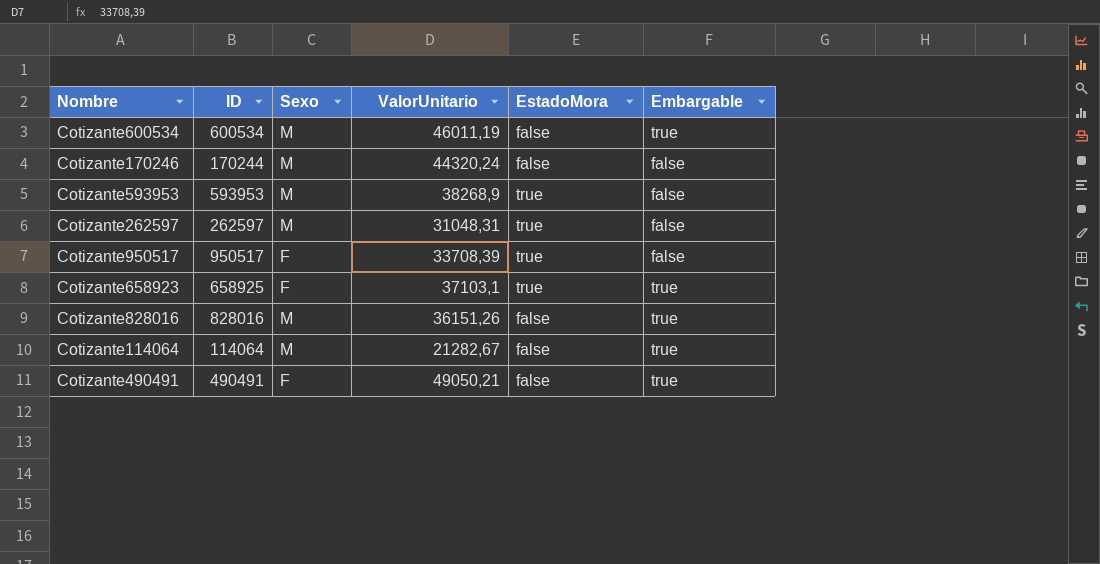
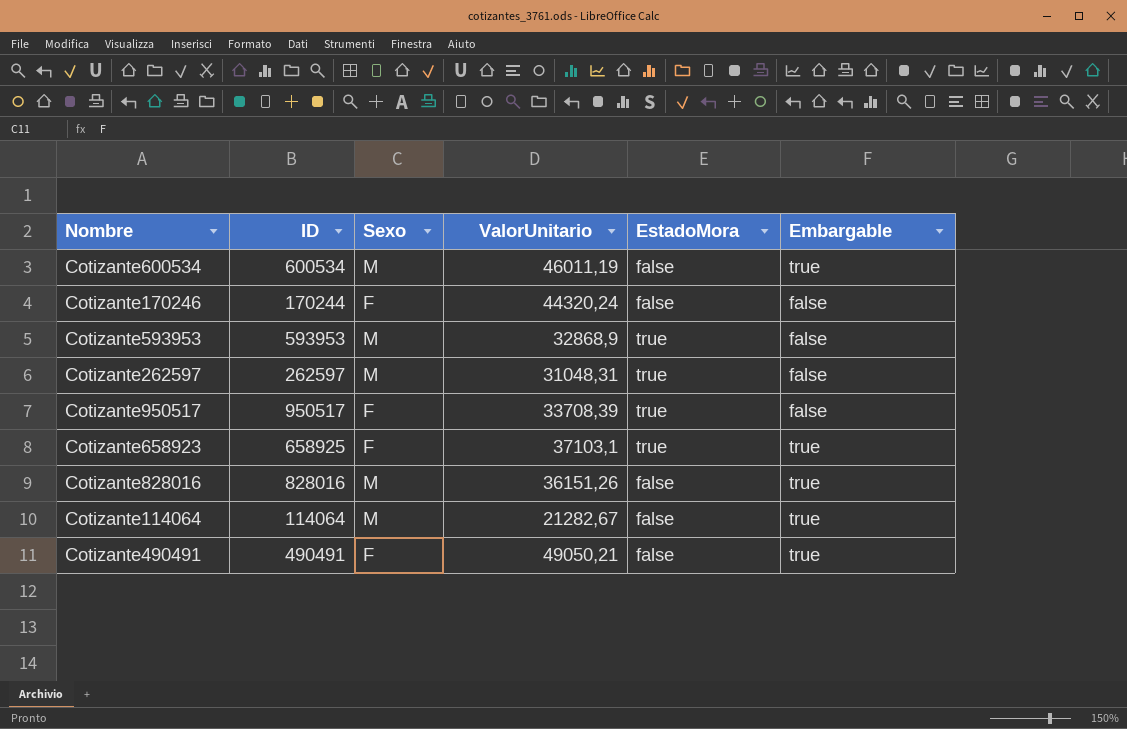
Cotizante170246 | Sexo: M -> F
Cotizante593953 | ValorUnitario: 38268,9 -> 32868,9

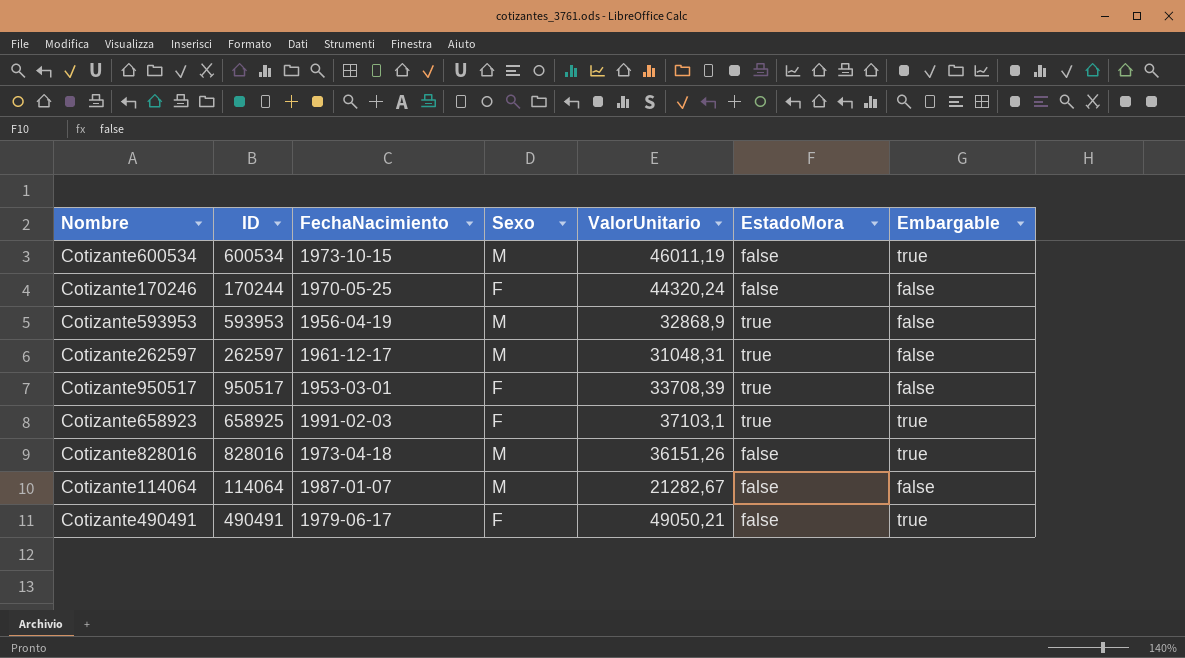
column FechaNacimiento | position: none -> 3
Cotizante114064 | Embargable: true -> false

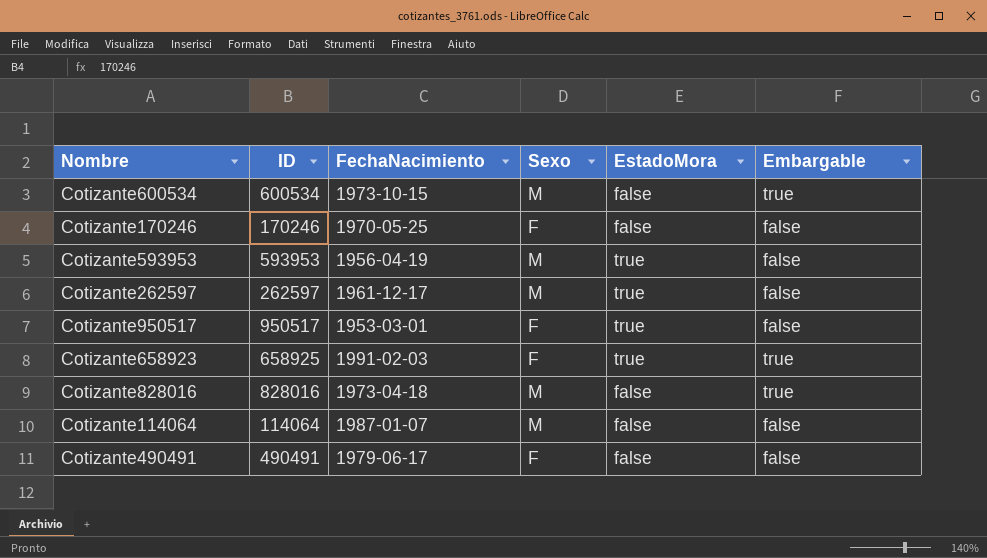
column ValorUnitario | position: 5 -> none
Cotizante170246 | ID: 170244 -> 170246
Cotizante490491 | Embargable: true -> false

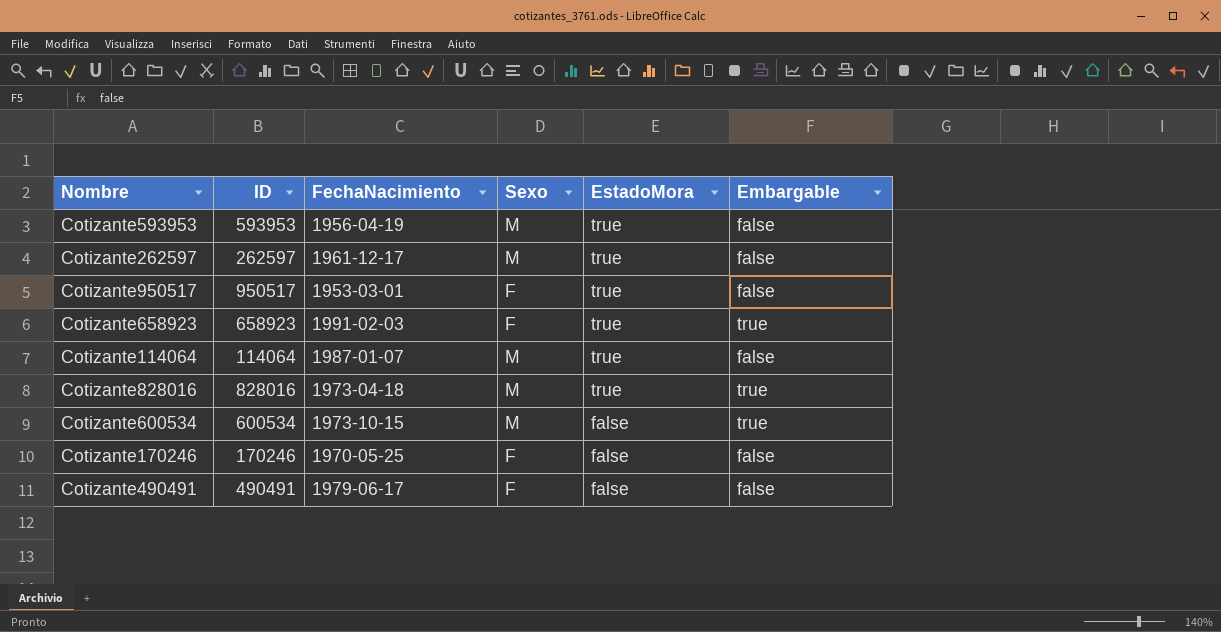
row order: none -> EstadoMora descending
Cotizante658923 | ID: 658925 -> 658923
Cotizante114064 | EstadoMora: false -> true
Cotizante828016 | EstadoMora: false -> true

